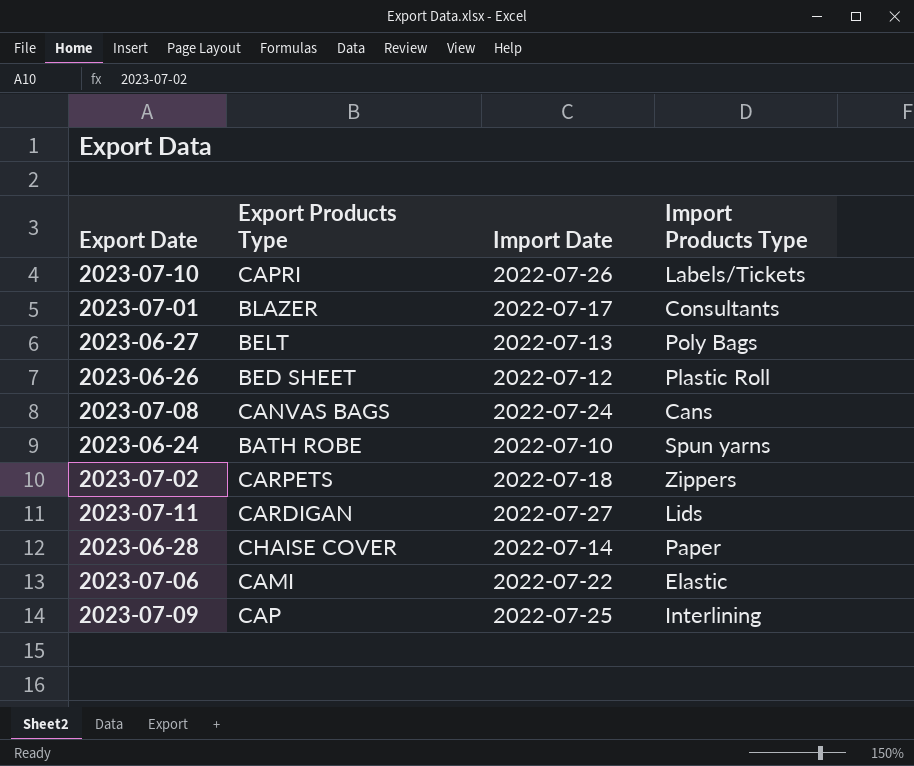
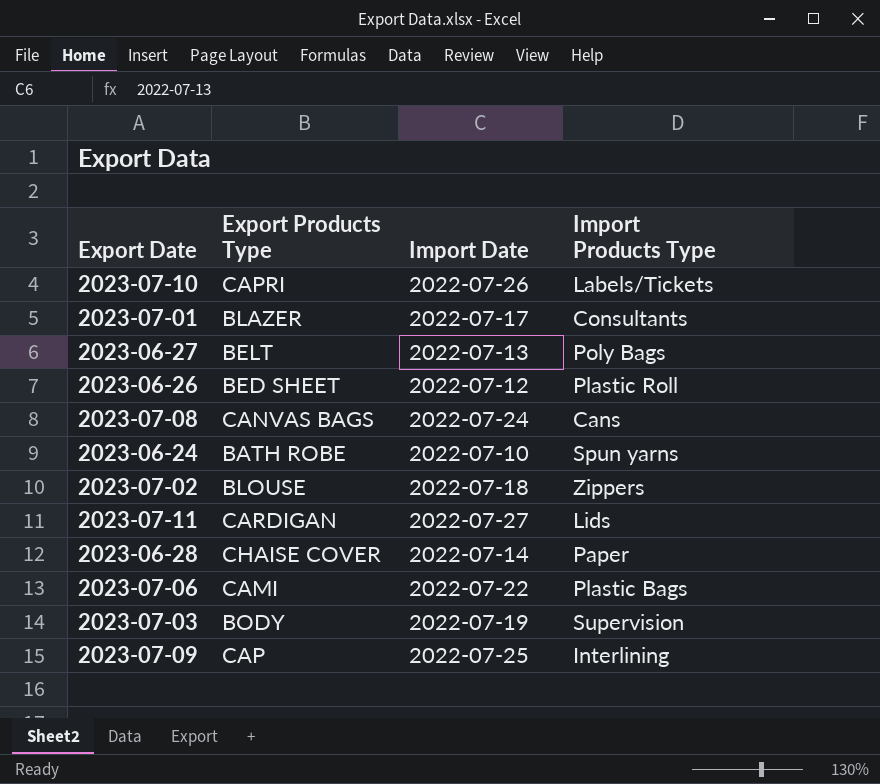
2023-07-02 | Export Products Type: CARPETS -> BLOUSE
2023-07-06 | Import Products Type: Elastic -> Plastic Bags
row 2023-07-03: none -> BODY | 2022-07-19 | Supervision

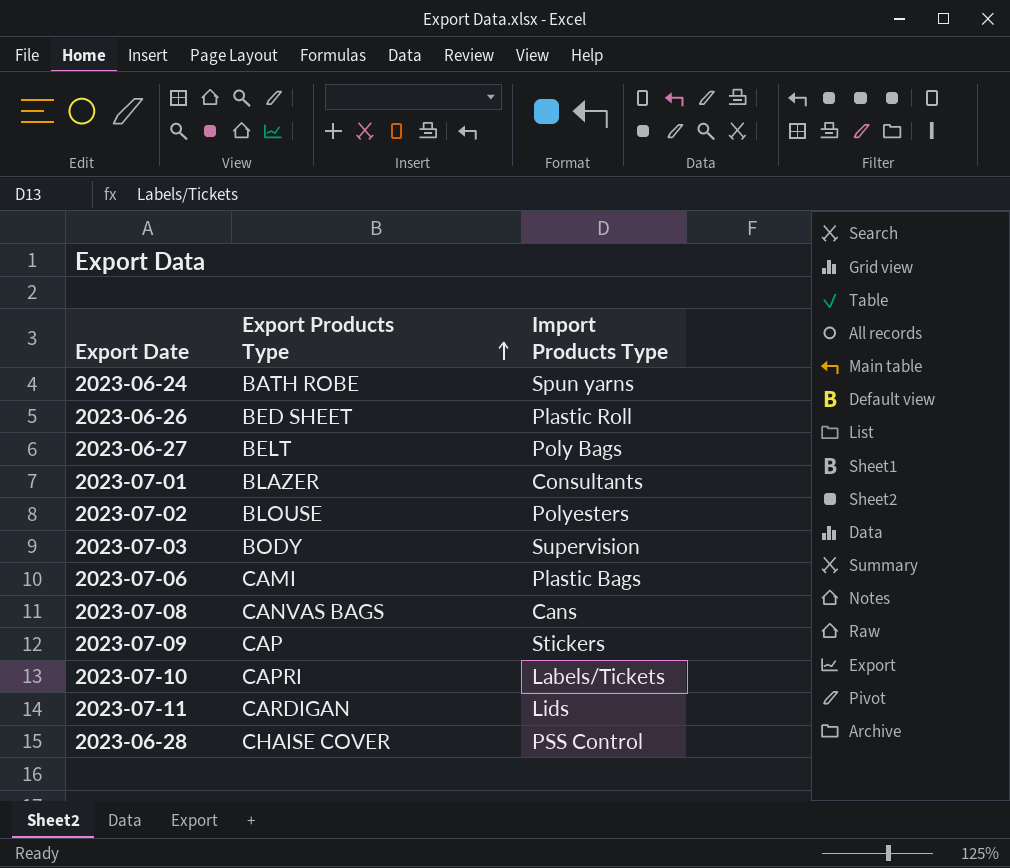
row order: none -> Export Products Type ascending
column Import Date | position: 3 -> none
2023-07-02 | Import Products Type: Zippers -> Polyesters
2023-07-09 | Import Products Type: Interlining -> Stickers
2023-06-28 | Import Products Type: Paper -> PSS Control

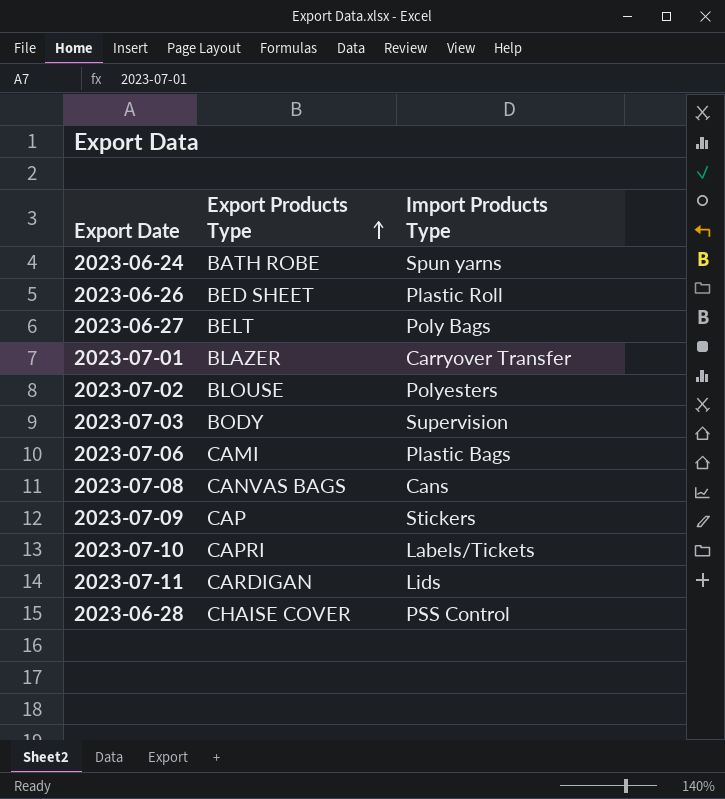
2023-07-01 | Import Products Type: Consultants -> Carryover Transfer

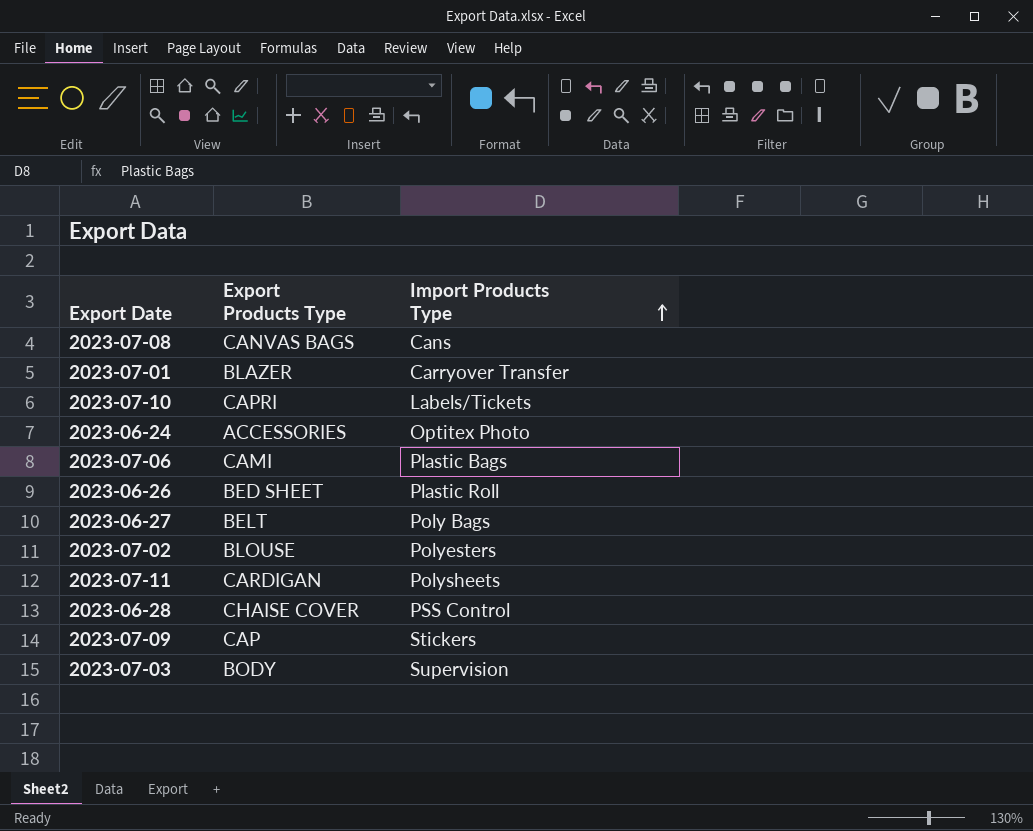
row order: Export Products Type ascending -> Import Products Type ascending
2023-06-24 | Export Products Type: BATH ROBE -> ACCESSORIES
2023-06-24 | Import Products Type: Spun yarns -> Optitex Photo
2023-07-11 | Import Products Type: Lids -> Polysheets

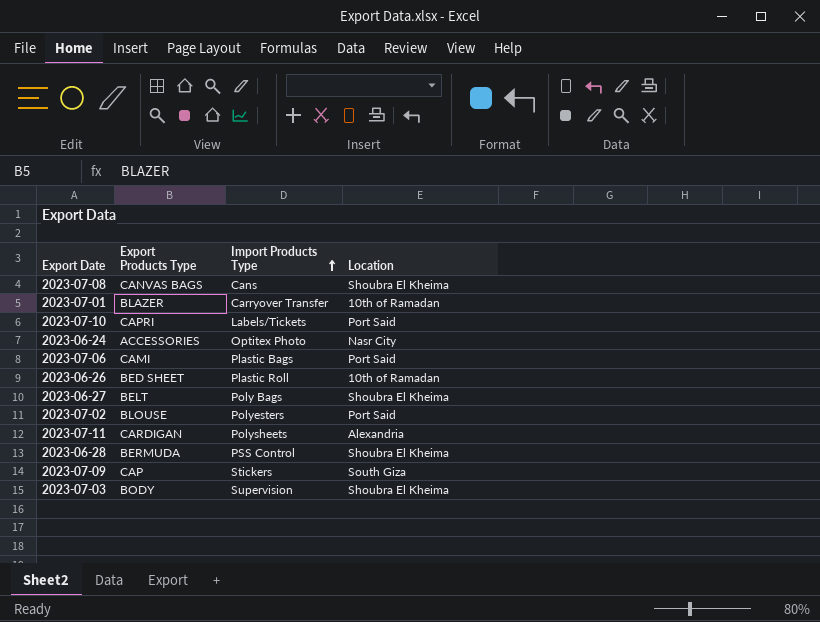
column Location | position: none -> 4
2023-06-28 | Export Products Type: CHAISE COVER -> BERMUDA

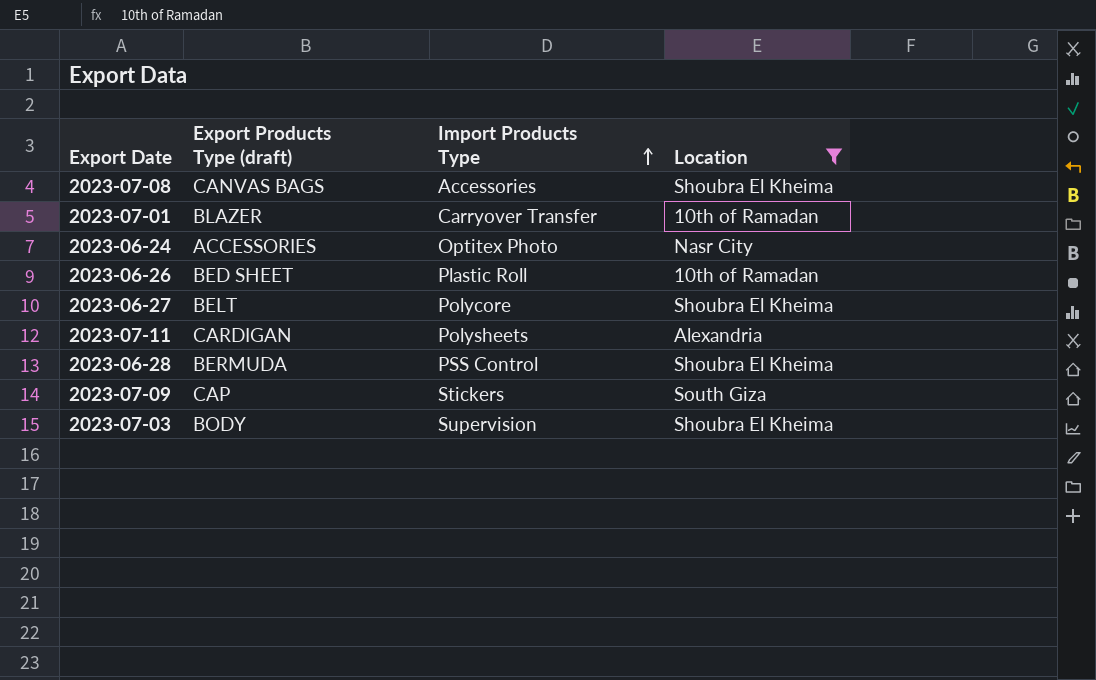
filter: none -> Location != Port Said
column name: Export Products Type -> Export Products Type (draft)
2023-07-08 | Import Products Type: Cans -> Accessories
2023-06-27 | Import Products Type: Poly Bags -> Polycore

